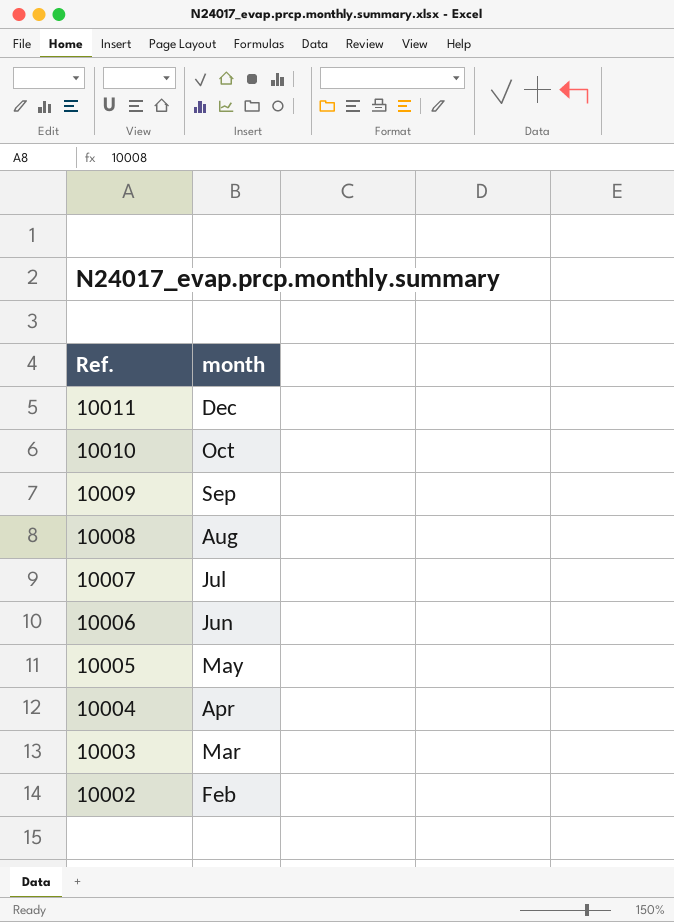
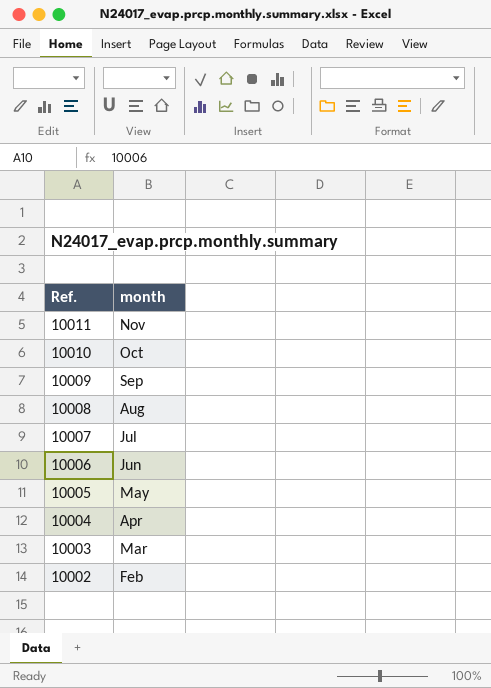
10011 | month: Dec -> Nov

